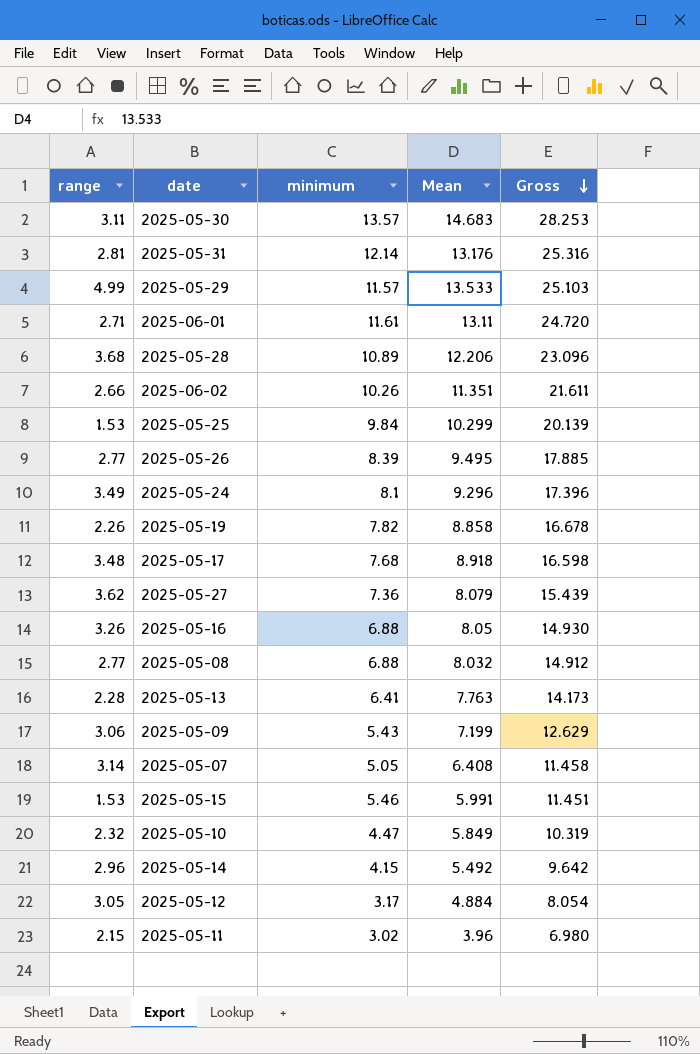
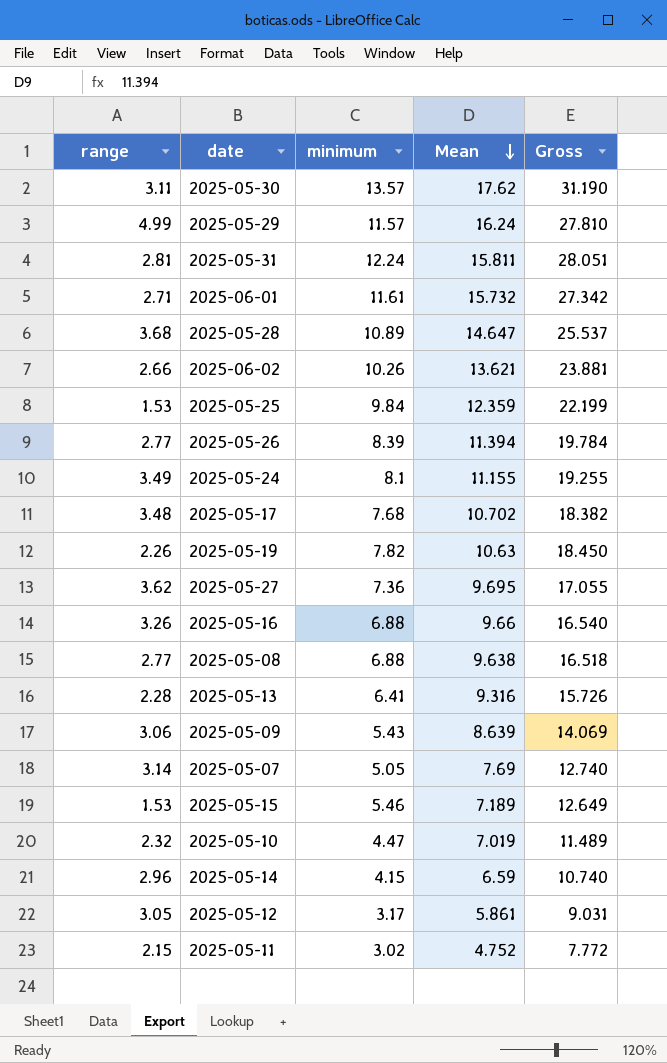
row order: Gross descending -> Mean descending
2025-05-30 | Mean: 14.683 -> 17.62
2025-05-30 | Gross: 28.253 -> 31.190
2025-05-29 | Mean: 13.533 -> 16.24
2025-05-29 | Gross: 25.103 -> 27.810
2025-05-31 | minimum: 12.14 -> 12.24
2025-05-31 | Mean: 13.176 -> 15.811
2025-05-31 | Gross: 25.316 -> 28.051
2025-06-01 | Mean: 13.11 -> 15.732
2025-06-01 | Gross: 24.720 -> 27.342
2025-05-28 | Mean: 12.206 -> 14.647
2025-05-28 | Gross: 23.096 -> 25.537
2025-06-02 | Mean: 11.351 -> 13.621
2025-06-02 | Gross: 21.611 -> 23.881
2025-05-25 | Mean: 10.299 -> 12.359
2025-05-25 | Gross: 20.139 -> 22.199
2025-05-26 | Mean: 9.495 -> 11.394
2025-05-26 | Gross: 17.885 -> 19.784
2025-05-24 | Mean: 9.296 -> 11.155
2025-05-24 | Gross: 17.396 -> 19.255
2025-05-17 | Mean: 8.918 -> 10.702
2025-05-17 | Gross: 16.598 -> 18.382
2025-05-19 | Mean: 8.858 -> 10.63
2025-05-19 | Gross: 16.678 -> 18.450
2025-05-27 | Mean: 8.079 -> 9.695
2025-05-27 | Gross: 15.439 -> 17.055
2025-05-16 | Mean: 8.05 -> 9.66
2025-05-16 | Gross: 14.930 -> 16.540
2025-05-08 | Mean: 8.032 -> 9.638
2025-05-08 | Gross: 14.912 -> 16.518
2025-05-13 | Mean: 7.763 -> 9.316
2025-05-13 | Gross: 14.173 -> 15.726
2025-05-09 | Mean: 7.199 -> 8.639
2025-05-09 | Gross: 12.629 -> 14.069
2025-05-07 | Mean: 6.408 -> 7.69
2025-05-07 | Gross: 11.458 -> 12.740
2025-05-15 | Mean: 5.991 -> 7.189
2025-05-15 | Gross: 11.451 -> 12.649
2025-05-10 | Mean: 5.849 -> 7.019
2025-05-10 | Gross: 10.319 -> 11.489
2025-05-14 | Mean: 5.492 -> 6.59
2025-05-14 | Gross: 9.642 -> 10.740
2025-05-12 | Mean: 4.884 -> 5.861
2025-05-12 | Gross: 8.054 -> 9.031
2025-05-11 | Mean: 3.96 -> 4.752
2025-05-11 | Gross: 6.980 -> 7.772

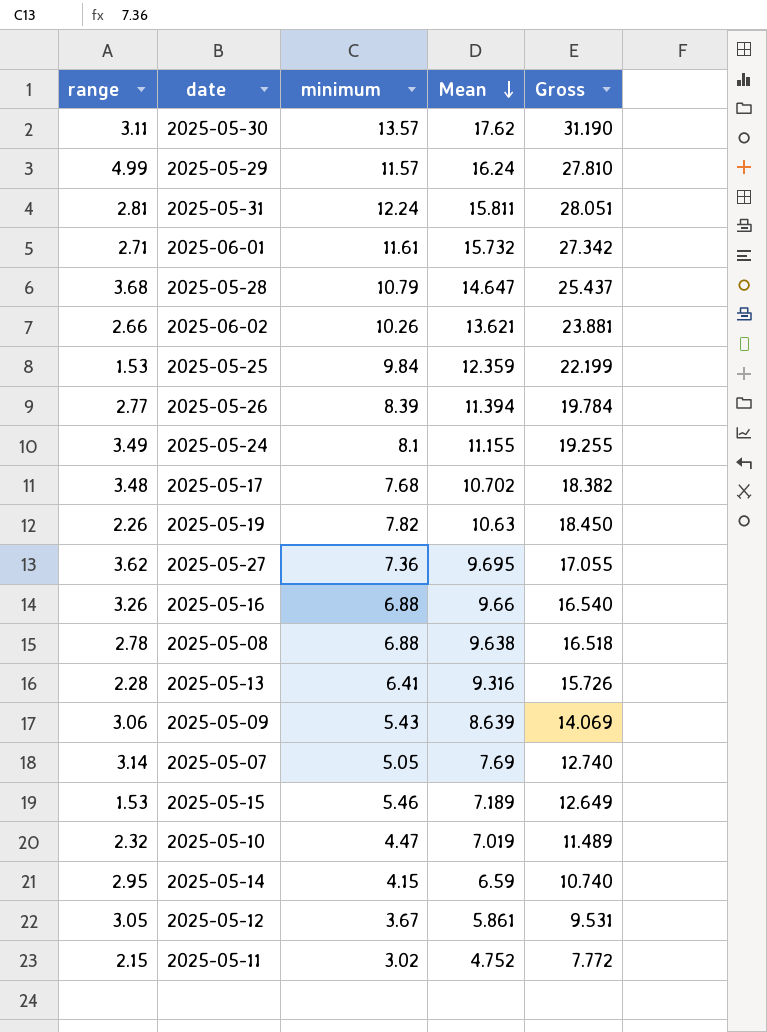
2025-05-28 | minimum: 10.89 -> 10.79
2025-05-28 | Gross: 25.537 -> 25.437
2025-05-08 | range: 2.77 -> 2.78
2025-05-14 | range: 2.96 -> 2.95
2025-05-12 | minimum: 3.17 -> 3.67
2025-05-12 | Gross: 9.031 -> 9.531

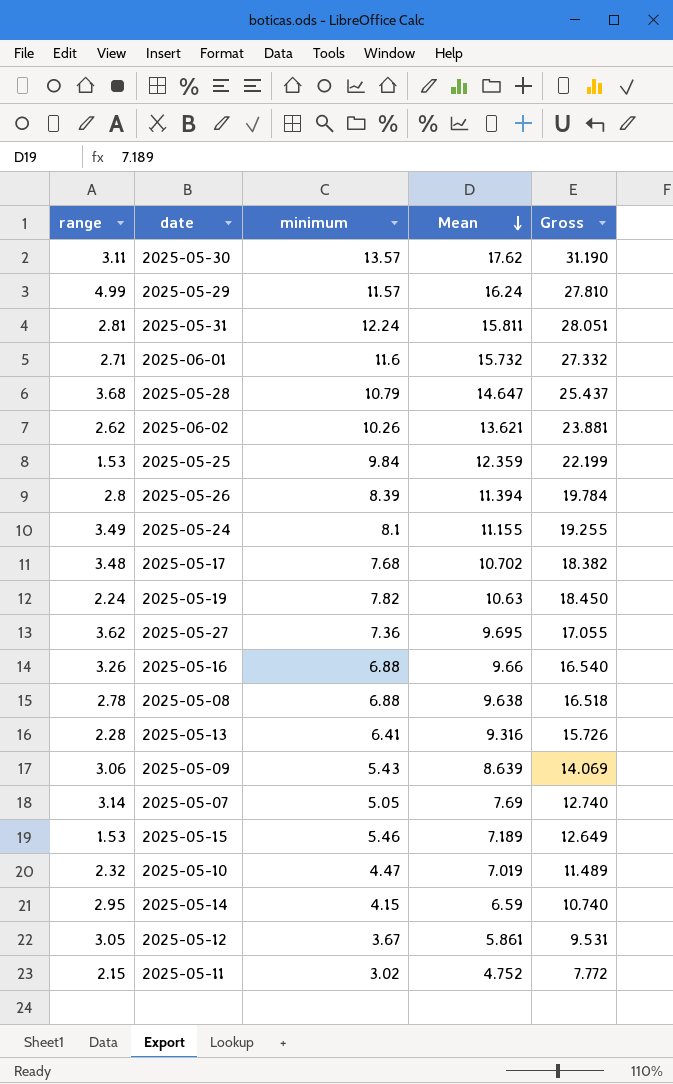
2025-06-01 | minimum: 11.61 -> 11.6
2025-06-01 | Gross: 27.342 -> 27.332
2025-06-02 | range: 2.66 -> 2.62
2025-05-26 | range: 2.77 -> 2.8
2025-05-19 | range: 2.26 -> 2.24

